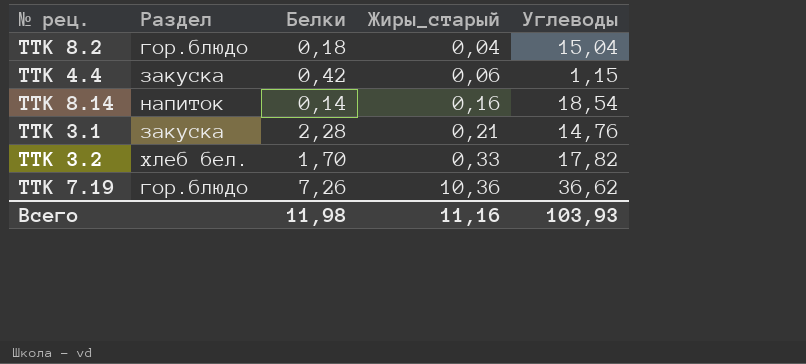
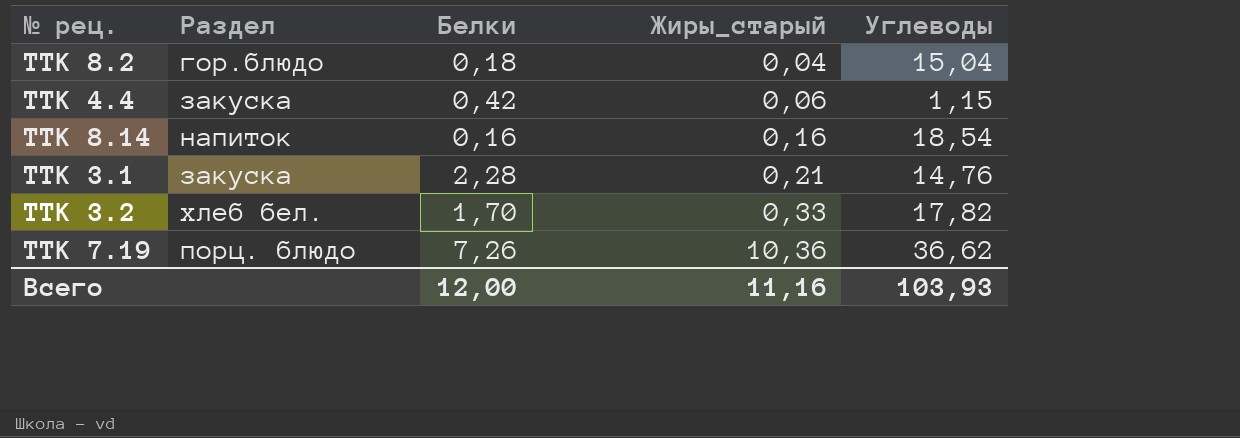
ТТК 8.14 | Белки: 0,14 -> 0,16
ТТК 7.19 | Раздел: гор.блюдо -> порц. блюдо
Всего | Белки: 11,98 -> 12,00

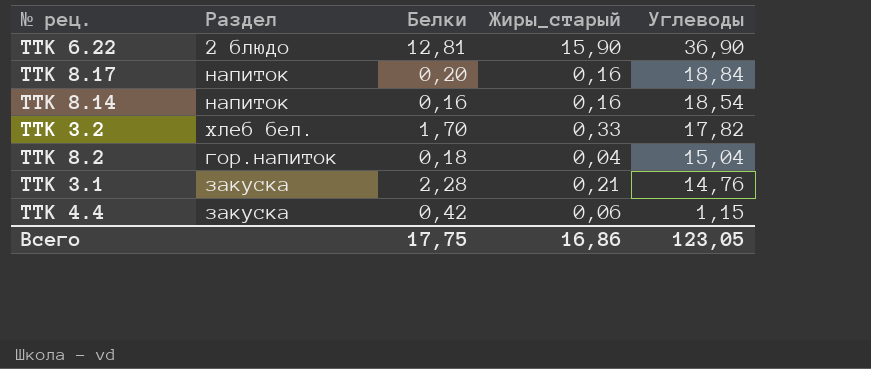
row order: Жиры_старый ascending -> Углеводы descending
row ТТК 7.19: порц. блюдо | 7,26 | 10,36 | 36,62 -> none
row ТТК 6.22: none -> 2 блюдо | 12,81 | 15,90 | 36,90
row ТТК 8.17: none -> напиток | 0,20 | 0,16 | 18,84
ТТК 8.2 | Раздел: гор.блюдо -> гор.напиток
Всего | Белки: 12,00 -> 17,75
Всего | Жиры_старый: 11,16 -> 16,86
Всего | Углеводы: 103,93 -> 123,05

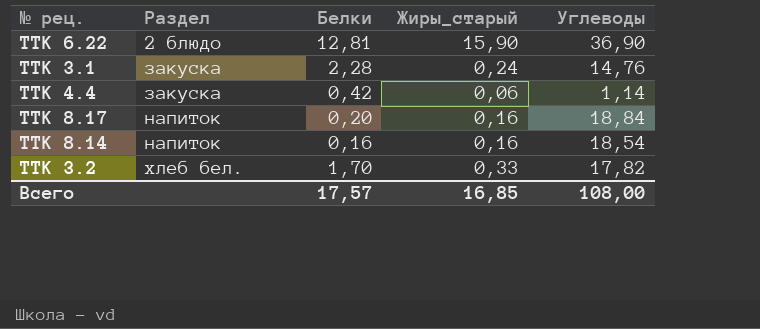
row order: Углеводы descending -> Раздел ascending
row ТТК 8.2: гор.напиток | 0,18 | 0,04 | 15,04 -> none
ТТК 3.1 | Жиры_старый: 0,21 -> 0,24
ТТК 4.4 | Углеводы: 1,15 -> 1,14
Всего | Белки: 17,75 -> 17,57
Всего | Жиры_старый: 16,86 -> 16,85
Всего | Углеводы: 123,05 -> 108,00

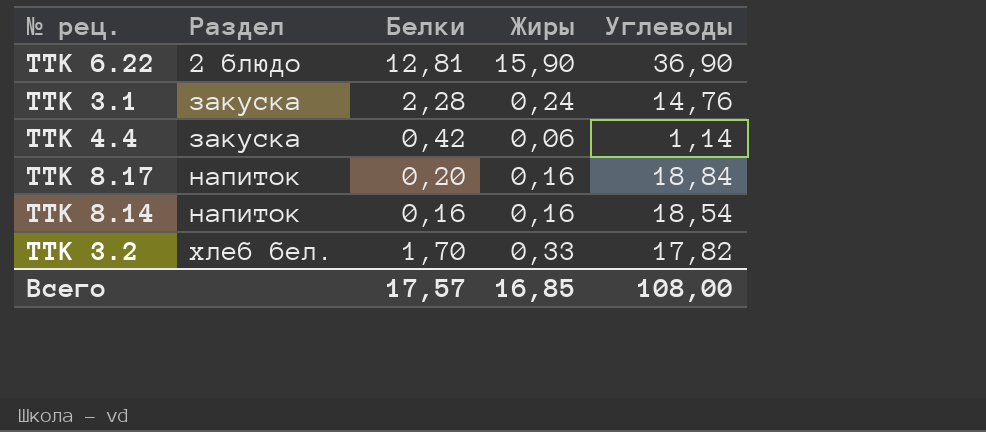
column name: Жиры_старый -> Жиры

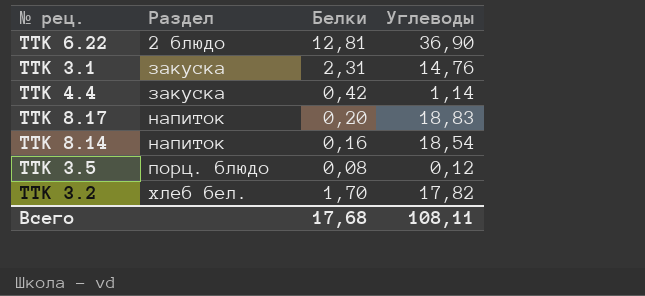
column Жиры | position: 4 -> none
ТТК 3.1 | Белки: 2,28 -> 2,31
ТТК 8.17 | Углеводы: 18,84 -> 18,83
row ТТК 3.5: none -> порц. блюдо | 0,08 | 0,12
Всего | Белки: 17,57 -> 17,68
Всего | Углеводы: 108,00 -> 108,11

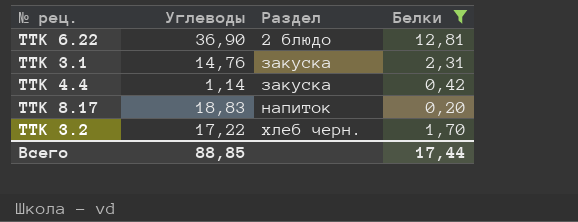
filter: none -> Белки >= 0,20
column Углеводы | position: 4 -> 2
ТТК 3.2 | Углеводы: 17,82 -> 17,22
ТТК 3.2 | Раздел: хлеб бел. -> хлеб черн.
Всего | Углеводы: 108,11 -> 88,85
Всего | Белки: 17,68 -> 17,44

